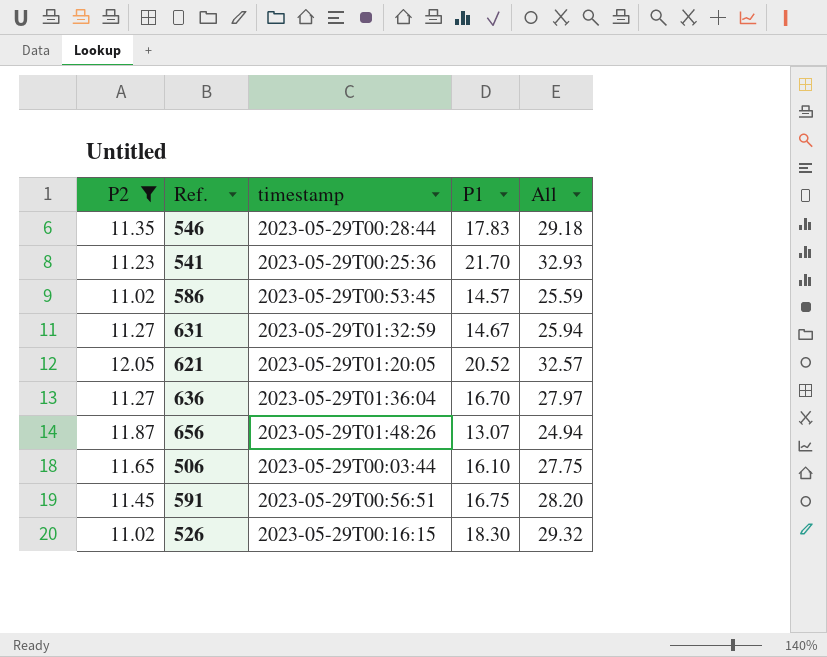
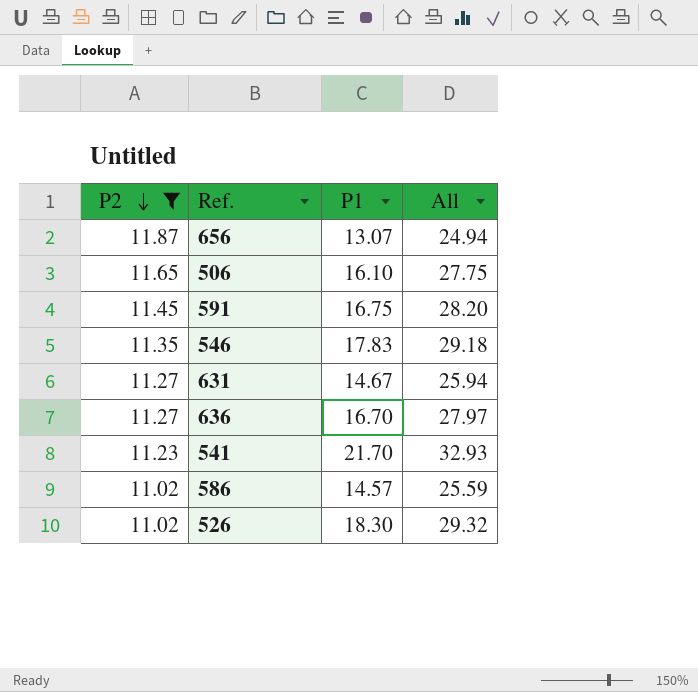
row order: none -> P2 descending
column timestamp | position: 3 -> none
row 621: 12.05 | 2023-05-29T01:20:05 | 20.52 | 32.57 -> none

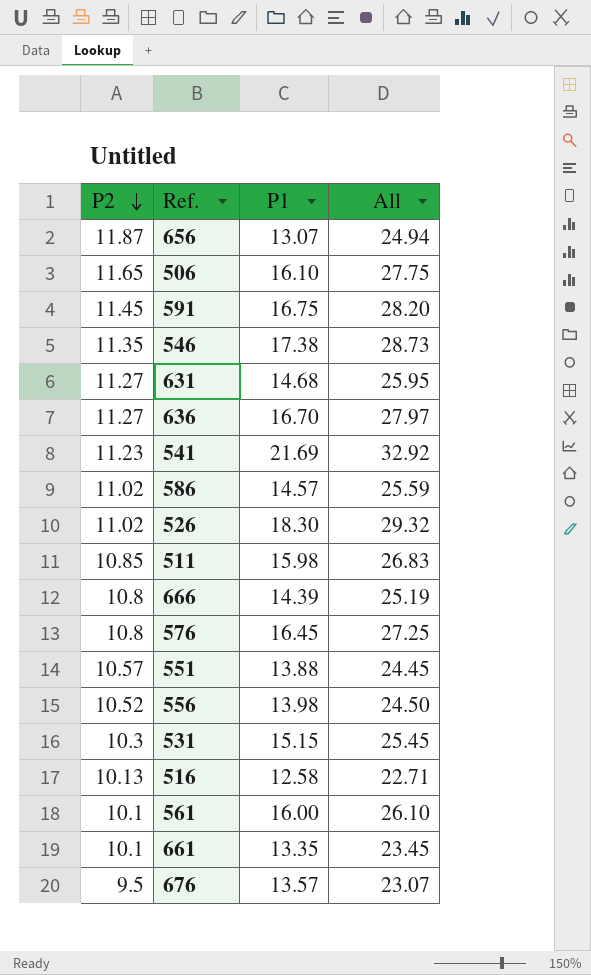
filter: P2 >= 11.02 -> none
546 | P1: 17.83 -> 17.38
546 | All: 29.18 -> 28.73
631 | P1: 14.67 -> 14.68
631 | All: 25.94 -> 25.95
541 | P1: 21.70 -> 21.69
541 | All: 32.93 -> 32.92

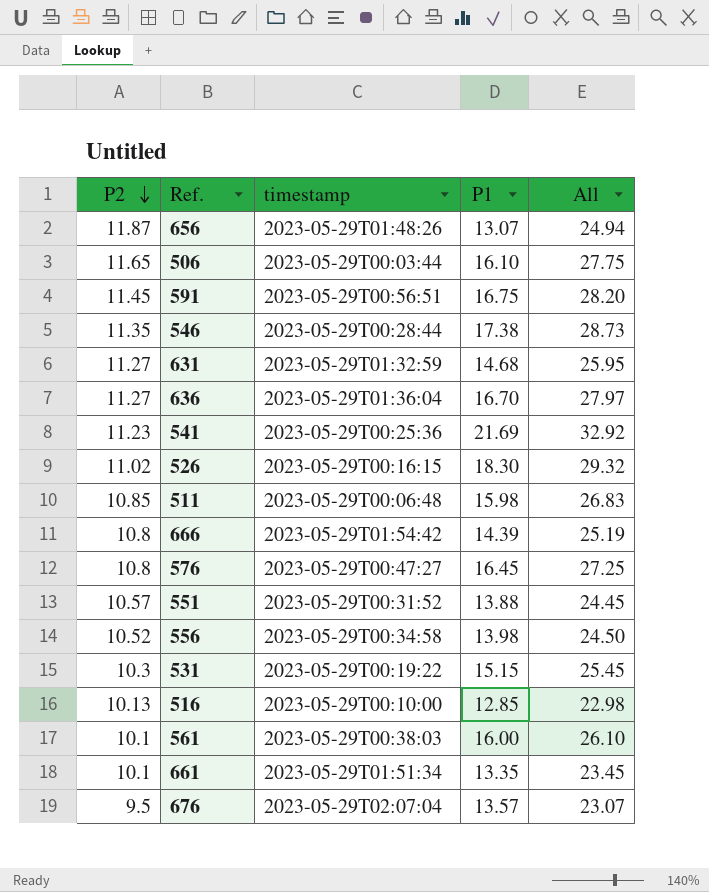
column timestamp | position: none -> 3
row 586: 11.02 | 14.57 | 25.59 -> none
516 | P1: 12.58 -> 12.85
516 | All: 22.71 -> 22.98

